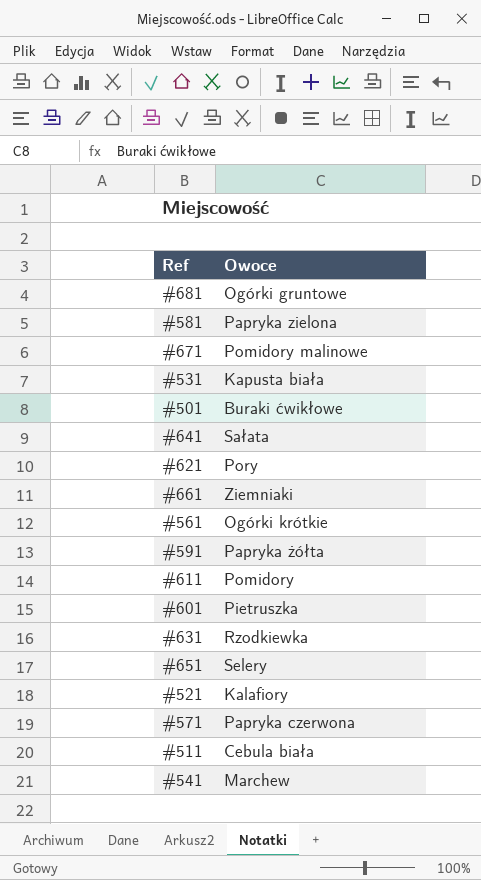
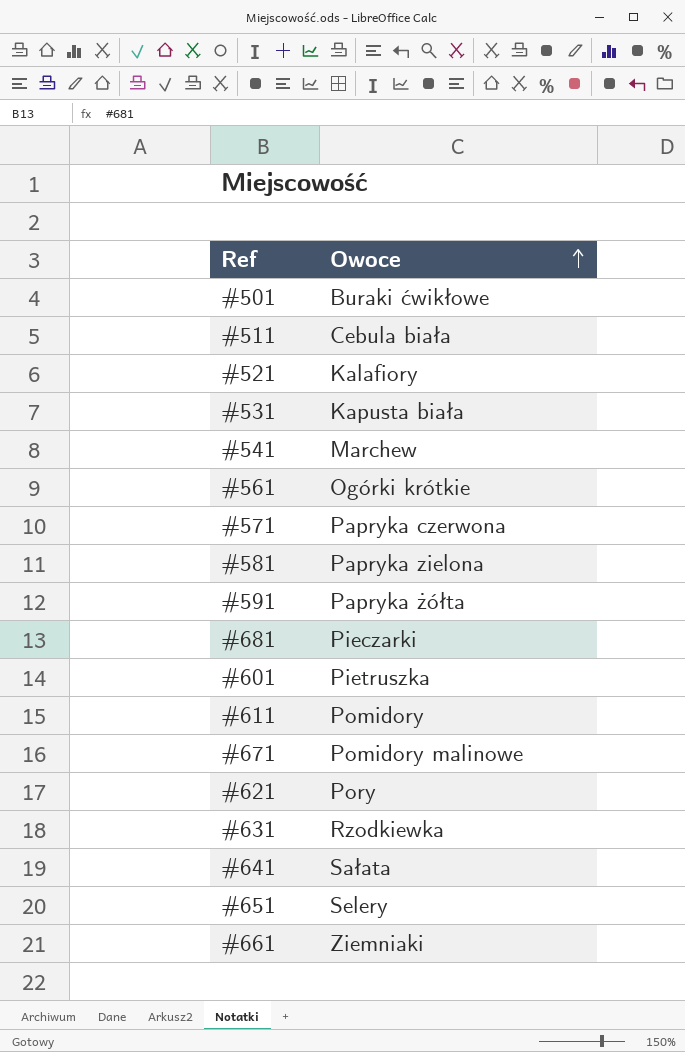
row order: none -> Owoce ascending
#681 | Owoce: Ogórki gruntowe -> Pieczarki

